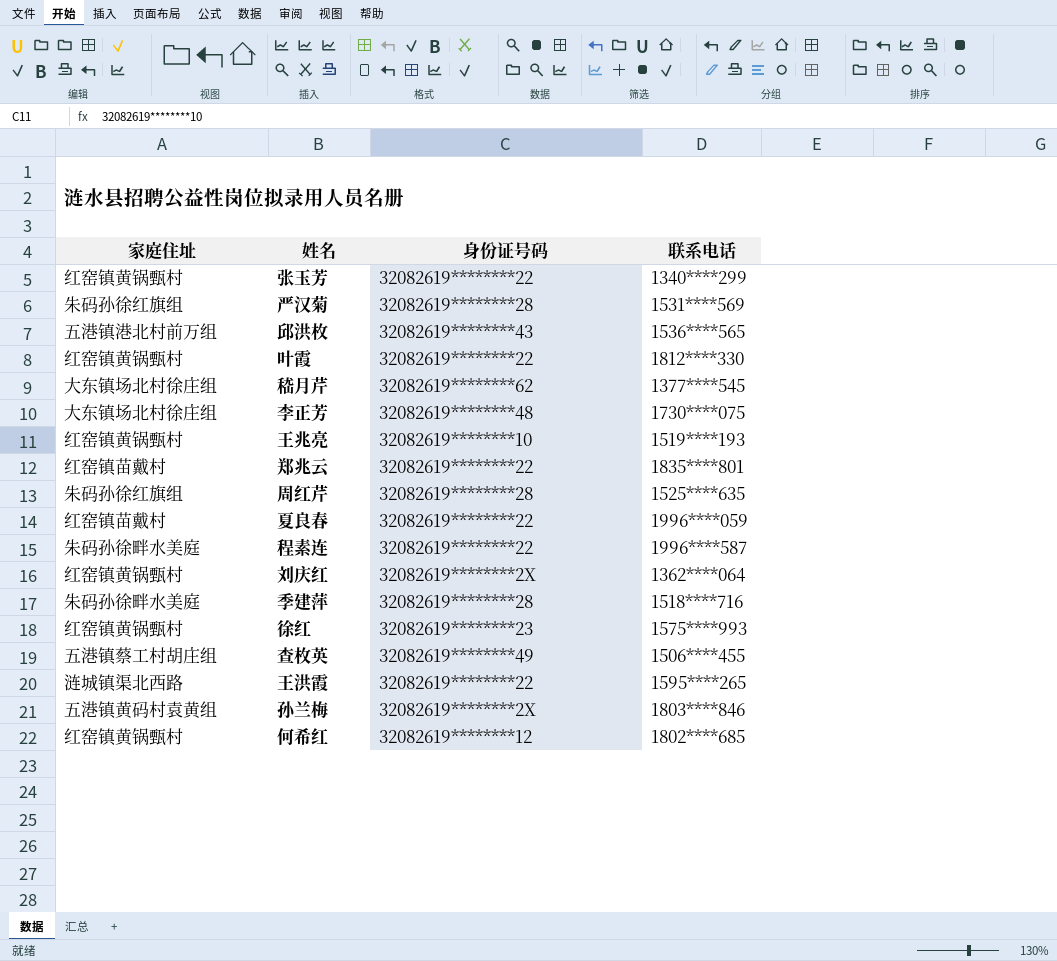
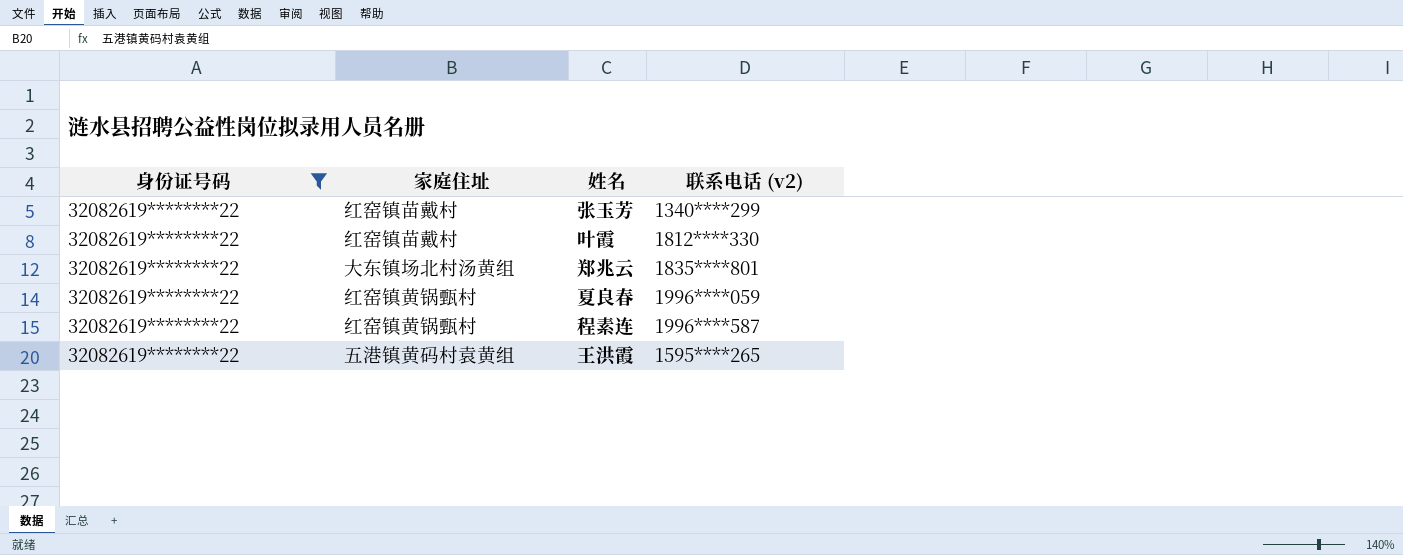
filter: none -> 身份证号码 = 32082619********22
column 身份证号码 | position: 3 -> 1
column name: 联系电话 -> 联系电话 (v2)
张玉芳 | 家庭住址: 红窑镇黄锅甄村 -> 红窑镇苗戴村
叶霞 | 家庭住址: 红窑镇黄锅甄村 -> 红窑镇苗戴村
郑兆云 | 家庭住址: 红窑镇苗戴村 -> 大东镇场北村汤黄组
夏良春 | 家庭住址: 红窑镇苗戴村 -> 红窑镇黄锅甄村
程素连 | 家庭住址: 朱码孙徐畔水美庭 -> 红窑镇黄锅甄村
王洪霞 | 家庭住址: 涟城镇渠北西路 -> 五港镇黄码村袁黄组

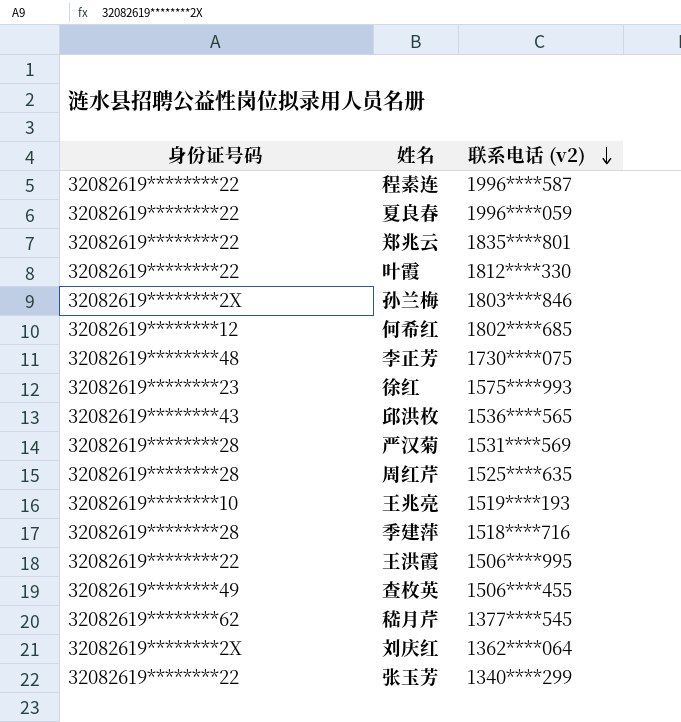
filter: 身份证号码 = 32082619********22 -> none
row order: none -> 联系电话 (v2) descending
column 家庭住址 | position: 2 -> none
王洪霞 | 联系电话 (v2): 1595****265 -> 1506****995

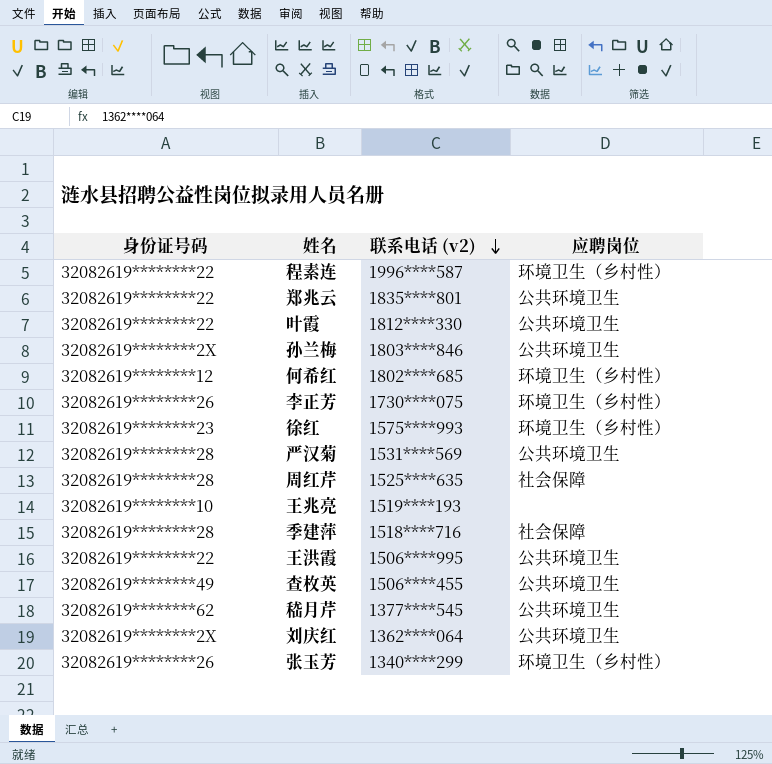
column 应聘岗位 | position: none -> 4
row 夏良春: 32082619********22 | 1996****059 -> none
row 邱洪枚: 32082619********43 | 1536****565 -> none
李正芳 | 身份证号码: 32082619********48 -> 32082619********26
张玉芳 | 身份证号码: 32082619********22 -> 32082619********26

